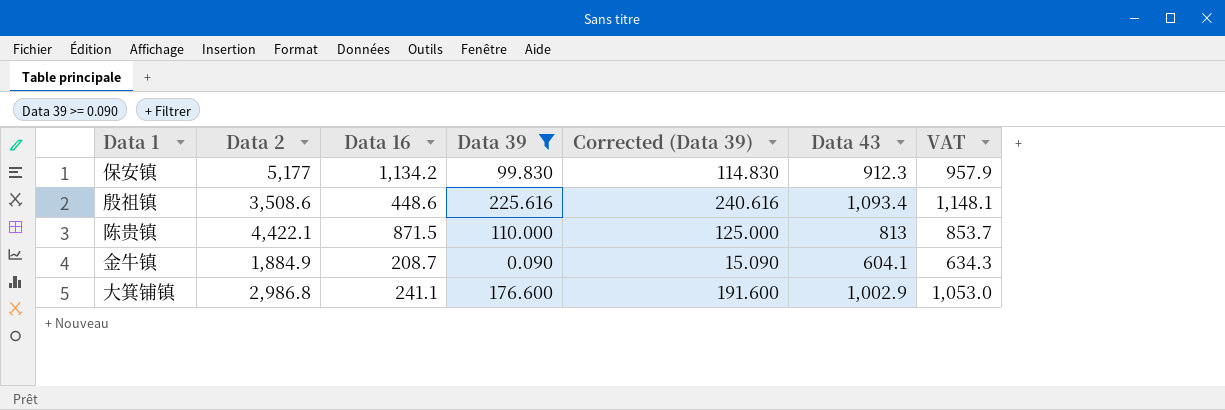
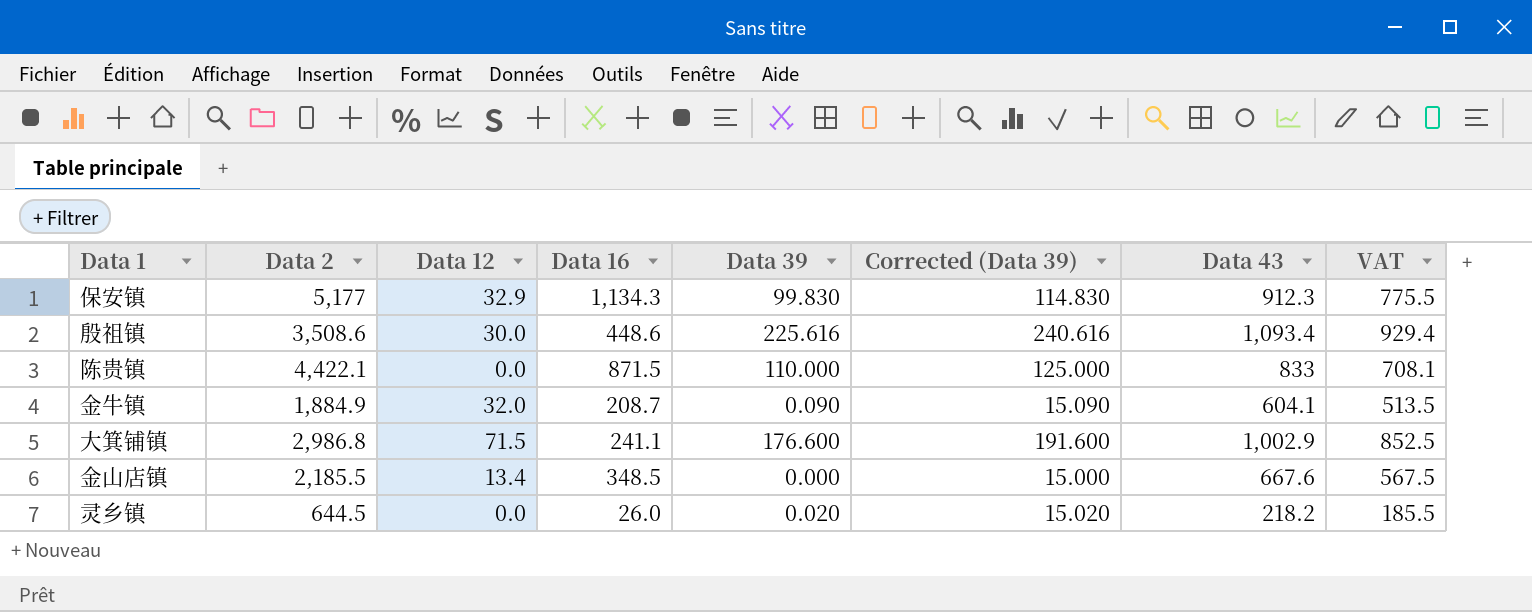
filter: Data 39 >= 0.090 -> none
column Data 12 | position: none -> 3
column VAT | formula: [Data 43] * 1.05 -> [Data 43] * 0.85
保安镇 | Data 16: 1,134.2 -> 1,134.3
陈贵镇 | Data 43: 813 -> 833

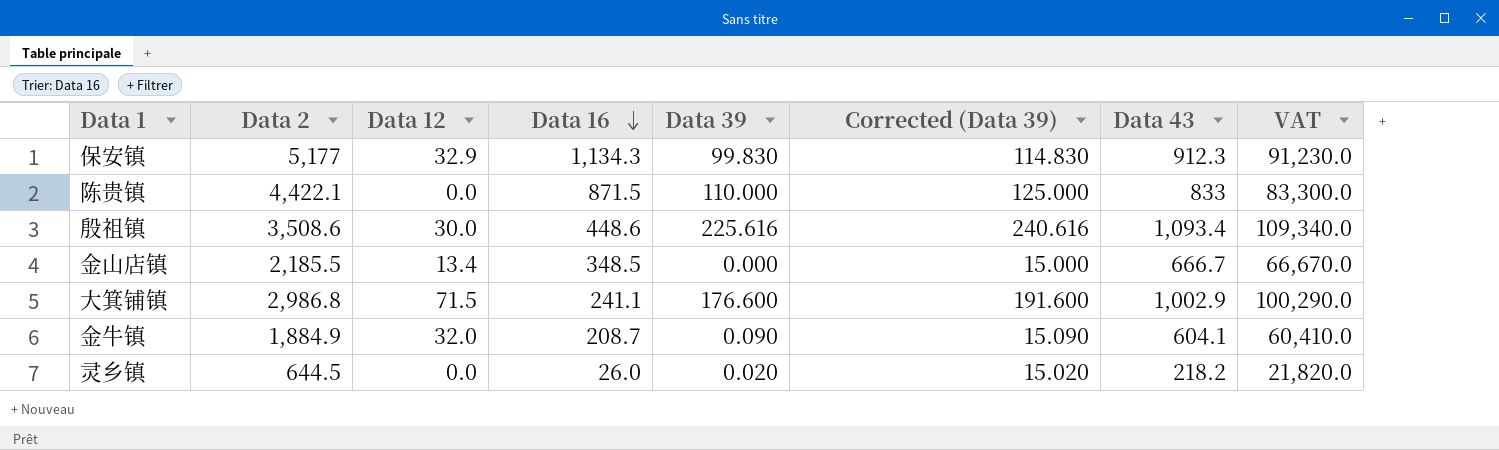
row order: none -> Data 16 descending
column VAT | formula: [Data 43] * 0.85 -> [Data 43] * 100
金山店镇 | Data 43: 667.6 -> 666.7

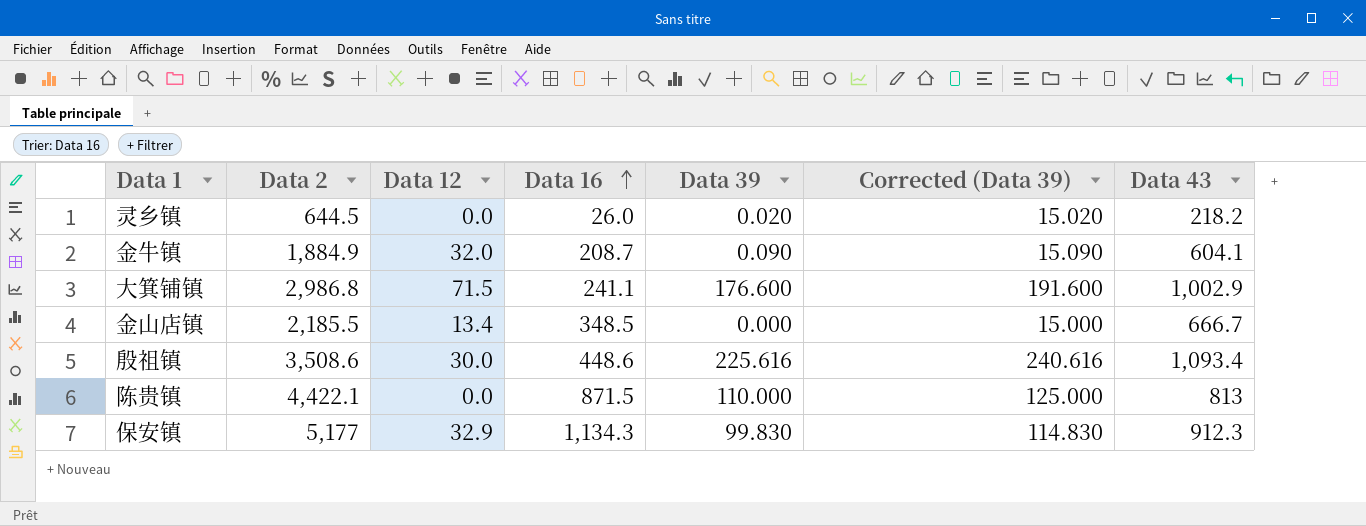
row order: Data 16 descending -> Data 16 ascending
column VAT | formula: [Data 43] * 100 -> none
陈贵镇 | Data 43: 833 -> 813

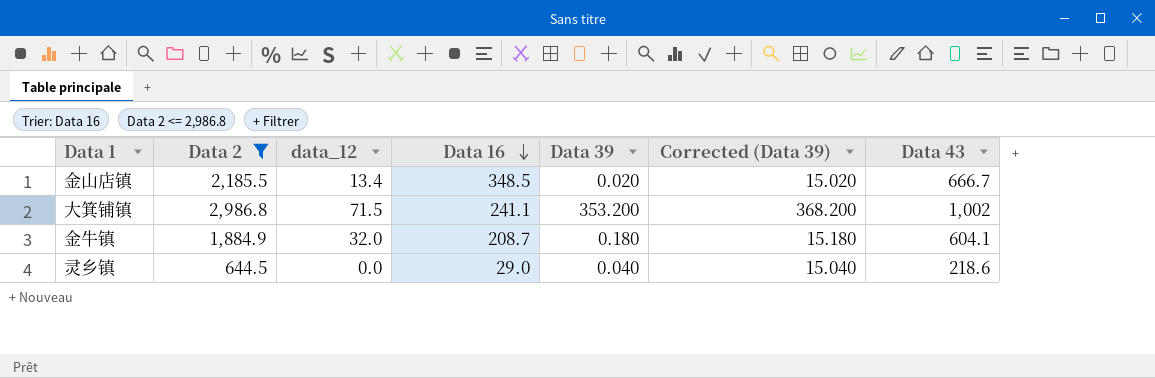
filter: none -> Data 2 <= 2,986.8
row order: Data 16 ascending -> Data 16 descending
column name: Data 12 -> data_12
金山店镇 | Data 39: 0.000 -> 0.020
金山店镇 | Corrected (Data 39): 15.000 -> 15.020
大箕铺镇 | Data 39: 176.600 -> 353.200
大箕铺镇 | Corrected (Data 39): 191.600 -> 368.200
大箕铺镇 | Data 43: 1,002.9 -> 1,002
金牛镇 | Data 39: 0.090 -> 0.180
金牛镇 | Corrected (Data 39): 15.090 -> 15.180
灵乡镇 | Data 16: 26.0 -> 29.0
灵乡镇 | Data 39: 0.020 -> 0.040
灵乡镇 | Corrected (Data 39): 15.020 -> 15.040
灵乡镇 | Data 43: 218.2 -> 218.6

